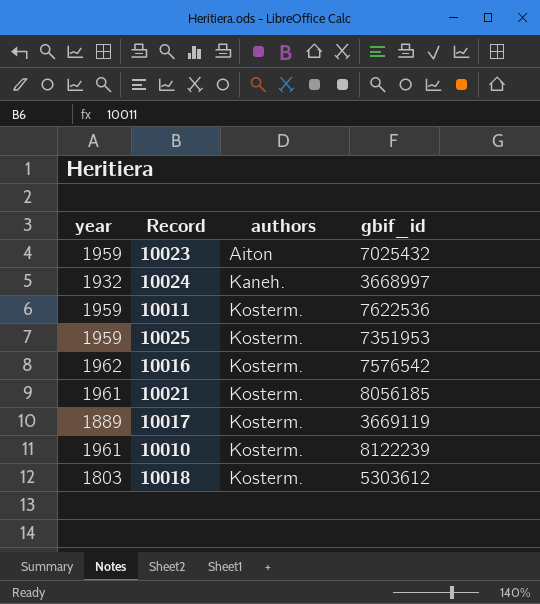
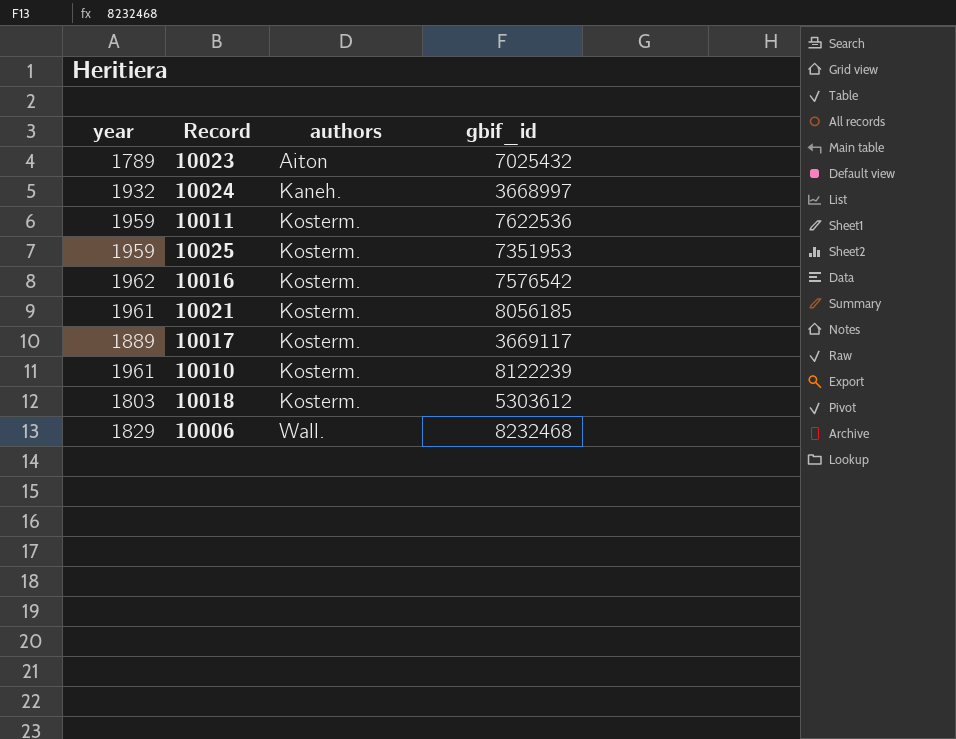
10023 | year: 1959 -> 1789
10017 | gbif_id: 3669119 -> 3669117
row 10006: none -> 1829 | Wall. | 8232468

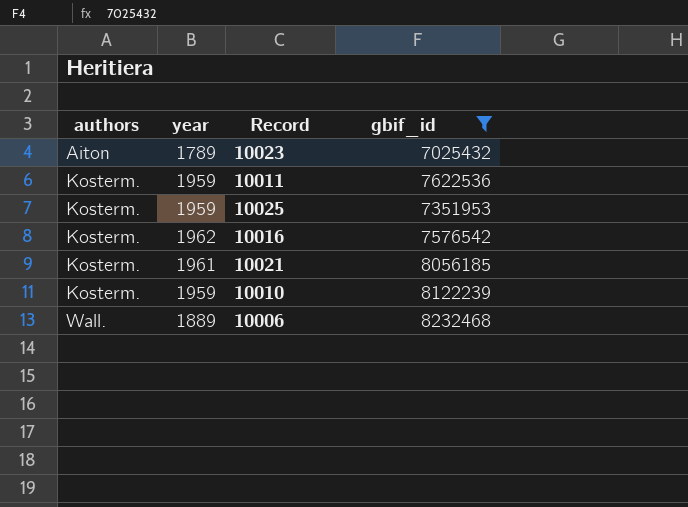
filter: none -> gbif_id >= 7025432
column authors | position: 3 -> 1
10010 | year: 1961 -> 1959
10006 | year: 1829 -> 1889

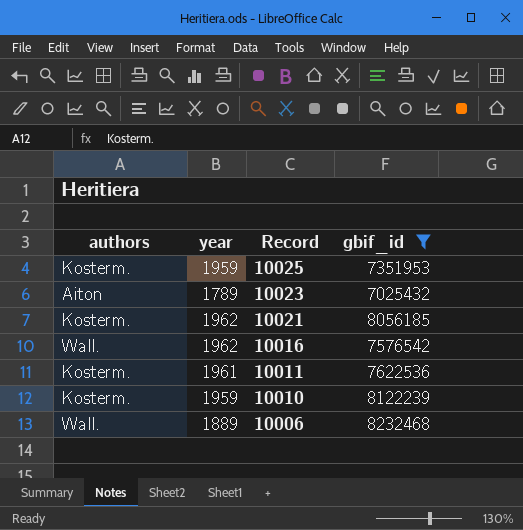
row order: authors ascending -> Record descending
10021 | year: 1961 -> 1962
10016 | authors: Kosterm. -> Wall.
10011 | year: 1959 -> 1961

